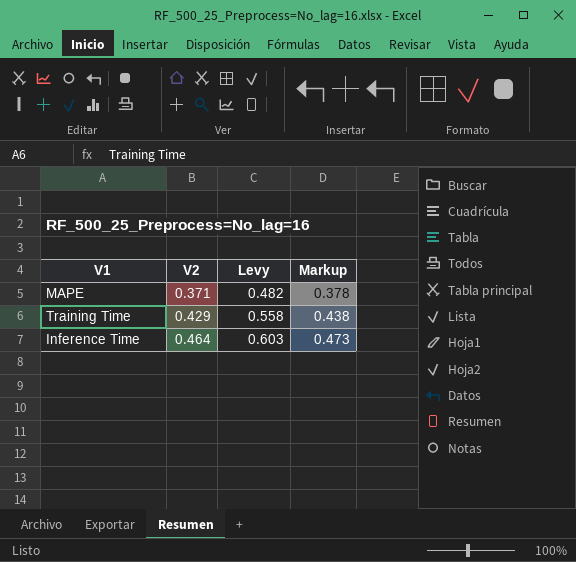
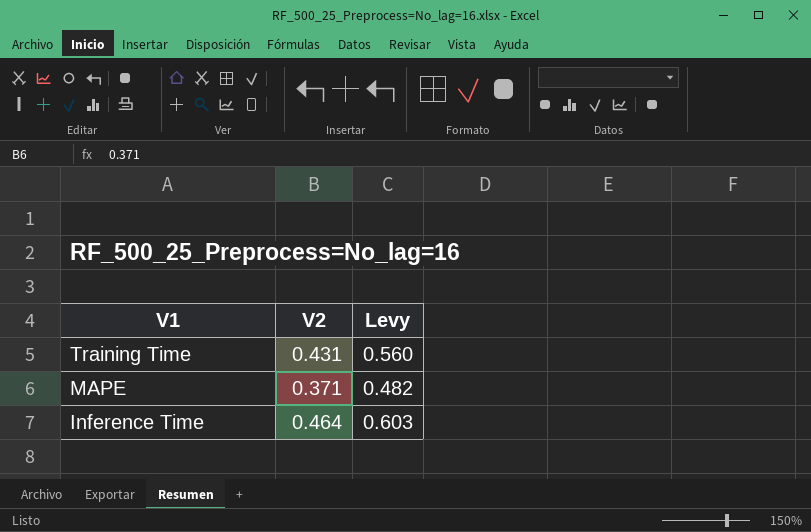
row order: V2 ascending -> V1 descending
column Markup | formula: [V2] * 1.02 -> none
Training Time | V2: 0.429 -> 0.431
Training Time | Levy: 0.558 -> 0.560

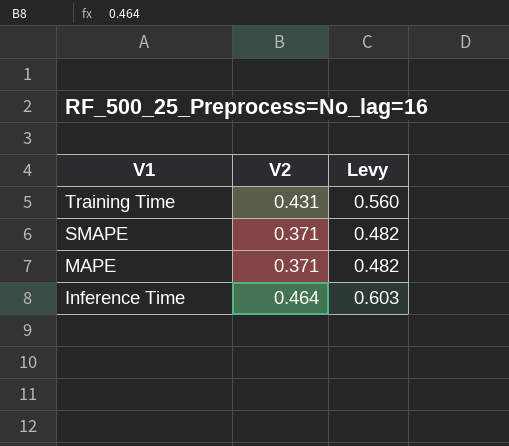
row SMAPE: none -> 0.371 | 0.482

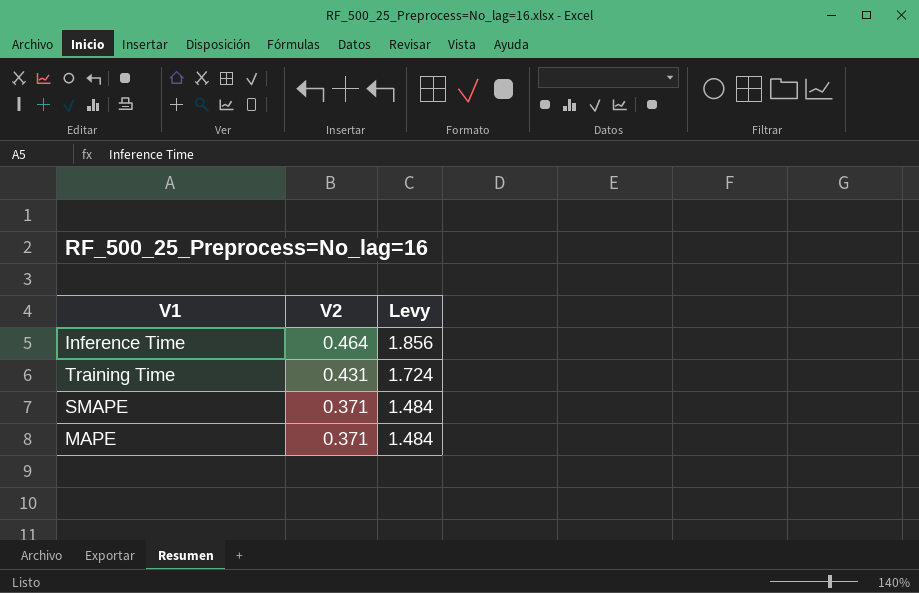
row order: V1 descending -> V2 descending
column Levy | formula: [V2] * 1.3 -> [V2] * 4

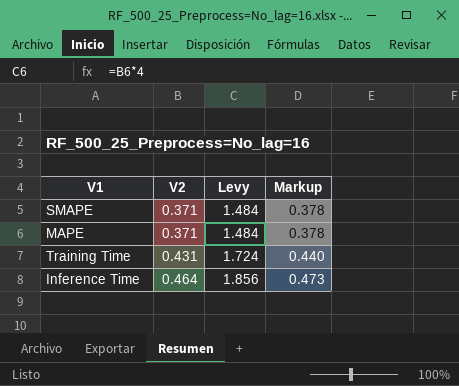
row order: V2 descending -> V2 ascending
column Markup | formula: none -> [V2] * 1.02

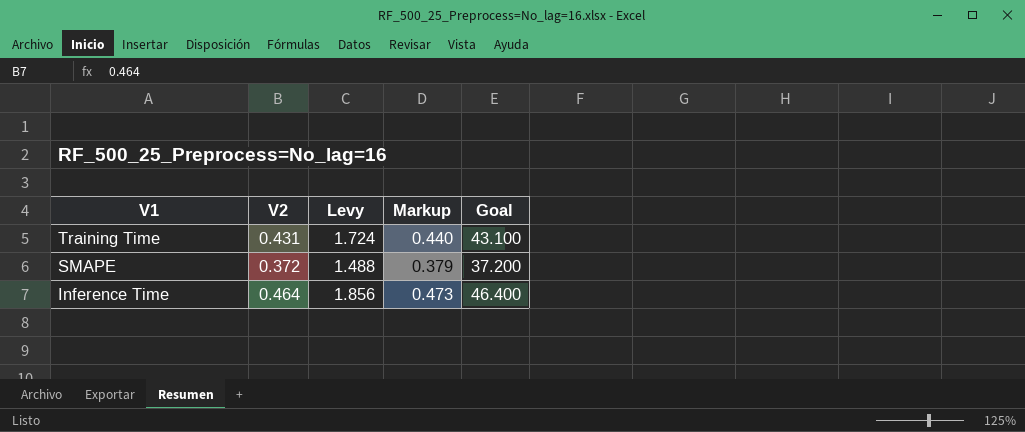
row order: V2 ascending -> V1 descending
column Goal | formula: none -> [V2] * 100
row MAPE: 0.371 | 1.484 | 0.378 -> none
SMAPE | V2: 0.371 -> 0.372
SMAPE | Levy: 1.484 -> 1.488
SMAPE | Markup: 0.378 -> 0.379

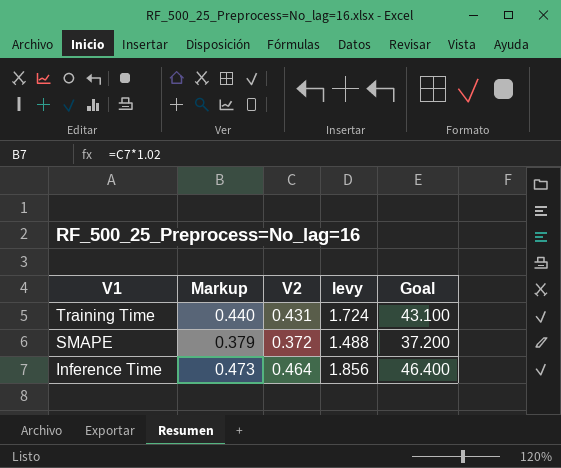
column Markup | position: 4 -> 2
column name: Levy -> levy

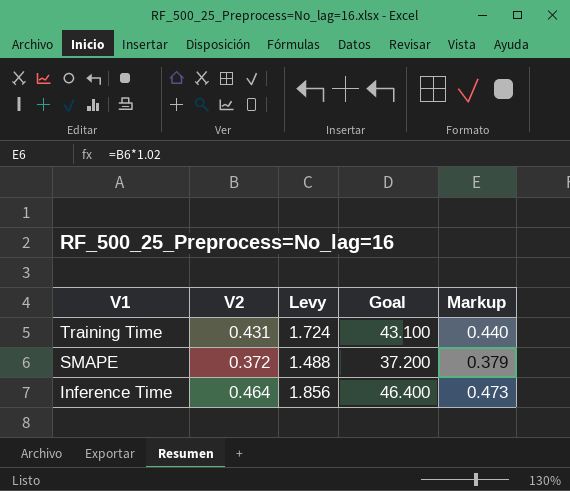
column name: levy -> Levy
column Markup | position: 2 -> 5

